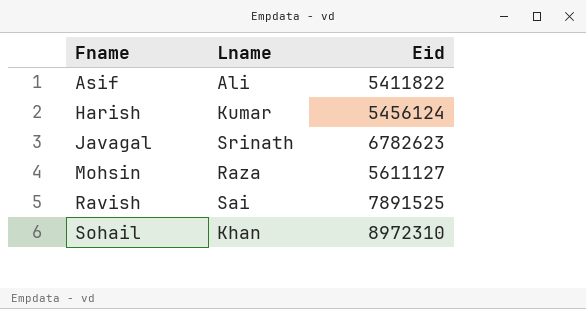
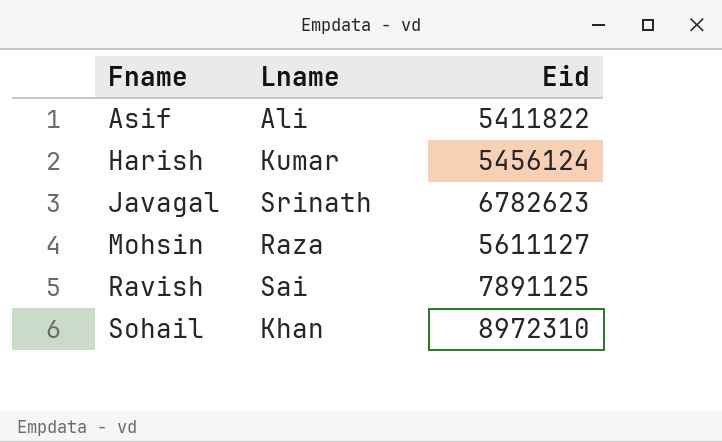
Ravish | Eid: 7891525 -> 7891125

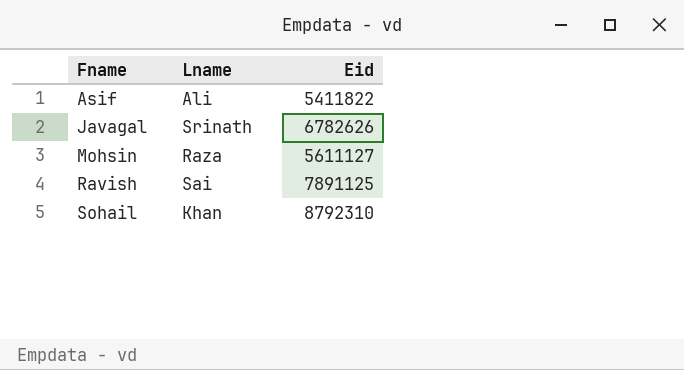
row Harish: Kumar | 5456124 -> none
Javagal | Eid: 6782623 -> 6782626
Sohail | Eid: 8972310 -> 8792310

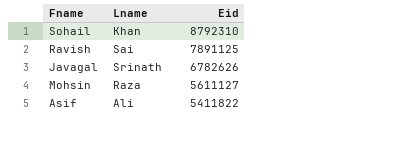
row order: Fname ascending -> Eid descending

